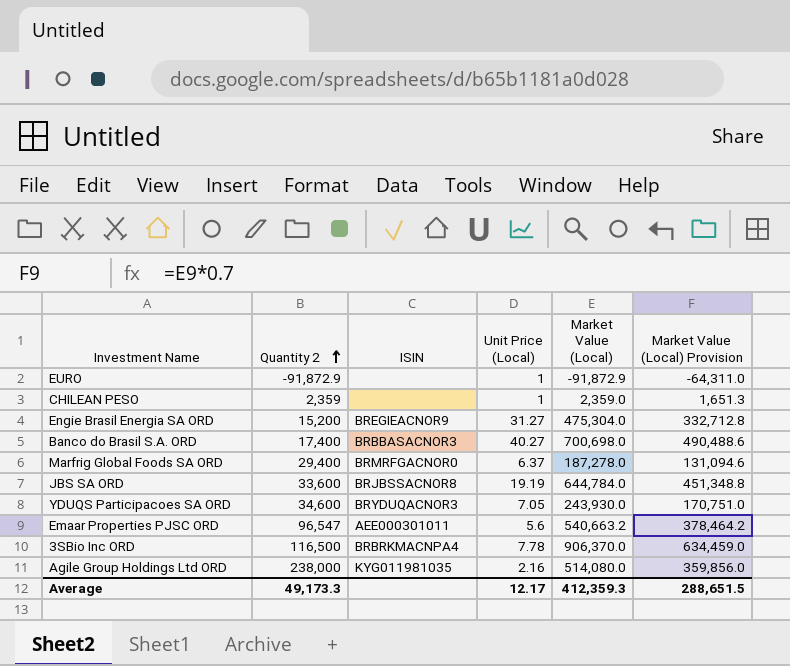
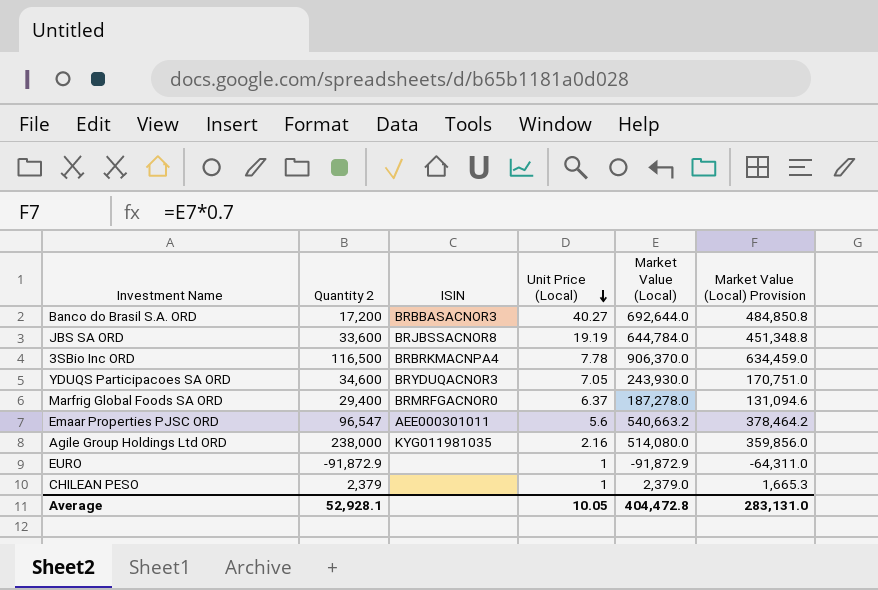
row order: Quantity 2 ascending -> Unit Price (Local) descending
row Engie Brasil Energia SA ORD: 15,200 | BREGIEACNOR9 | 31.27 | 475,304.0 | 332,712.8 -> none
Banco do Brasil S.A. ORD | Quantity 2: 17,400 -> 17,200
Banco do Brasil S.A. ORD | Market Value (Local): 700,698.0 -> 692,644.0
Banco do Brasil S.A. ORD | Market Value (Local) Provision: 490,488.6 -> 484,850.8
CHILEAN PESO | Quantity 2: 2,359 -> 2,379
CHILEAN PESO | Market Value (Local): 2,359.0 -> 2,379.0
CHILEAN PESO | Market Value (Local) Provision: 1,651.3 -> 1,665.3
Average | Quantity 2: 49,173.3 -> 52,928.1
Average | Unit Price (Local): 12.17 -> 10.05
Average | Market Value (Local): 412,359.3 -> 404,472.8
Average | Market Value (Local) Provision: 288,651.5 -> 283,131.0

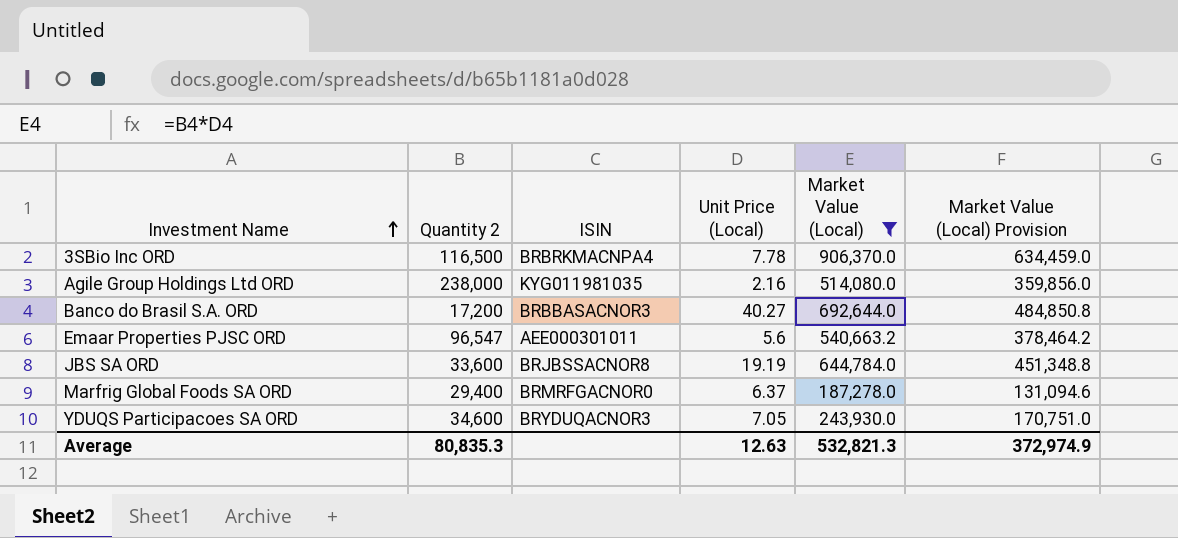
filter: none -> Market Value (Local) >= 187,278.0
row order: Unit Price (Local) descending -> Investment Name ascending
Average | Quantity 2: 52,928.1 -> 80,835.3
Average | Unit Price (Local): 10.05 -> 12.63
Average | Market Value (Local): 404,472.8 -> 532,821.3
Average | Market Value (Local) Provision: 283,131.0 -> 372,974.9

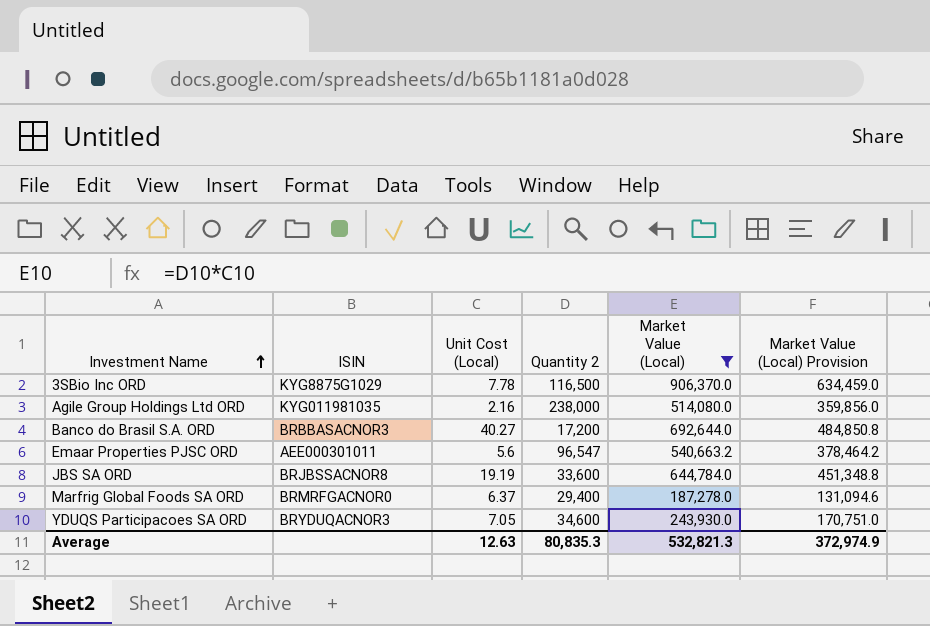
column name: Unit Price (Local) -> Unit Cost (Local)
column Quantity 2 | position: 2 -> 4
3SBio Inc ORD | ISIN: BRBRKMACNPA4 -> KYG8875G1029

